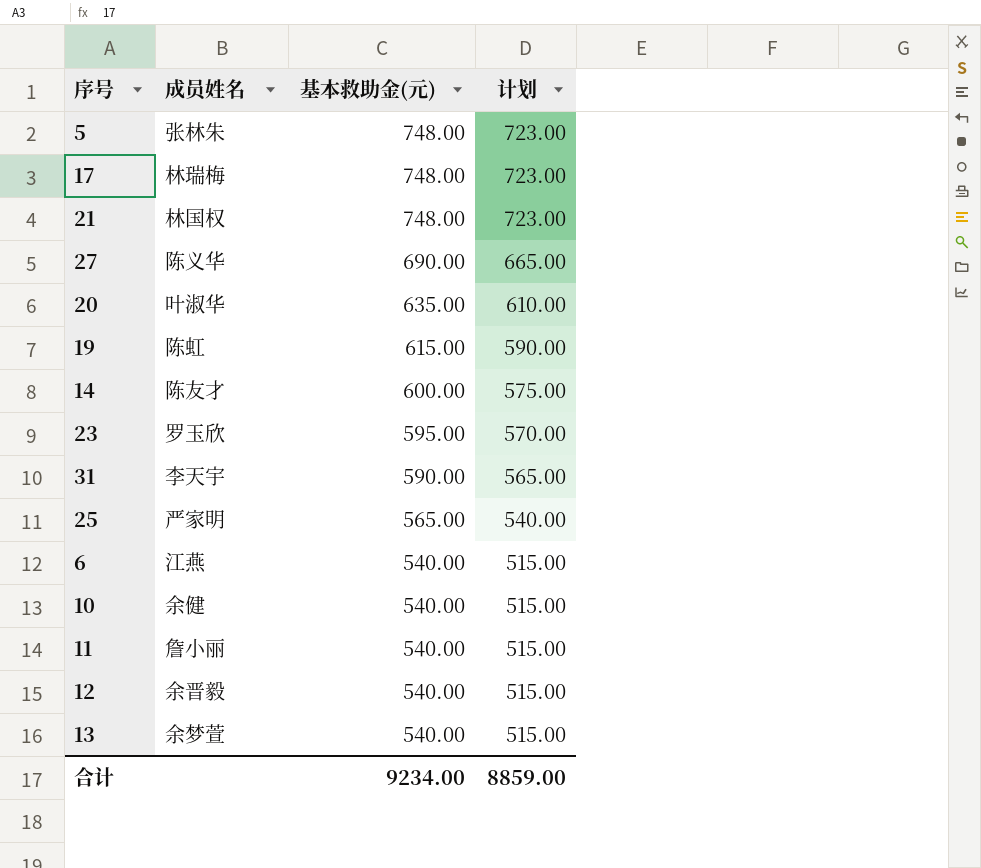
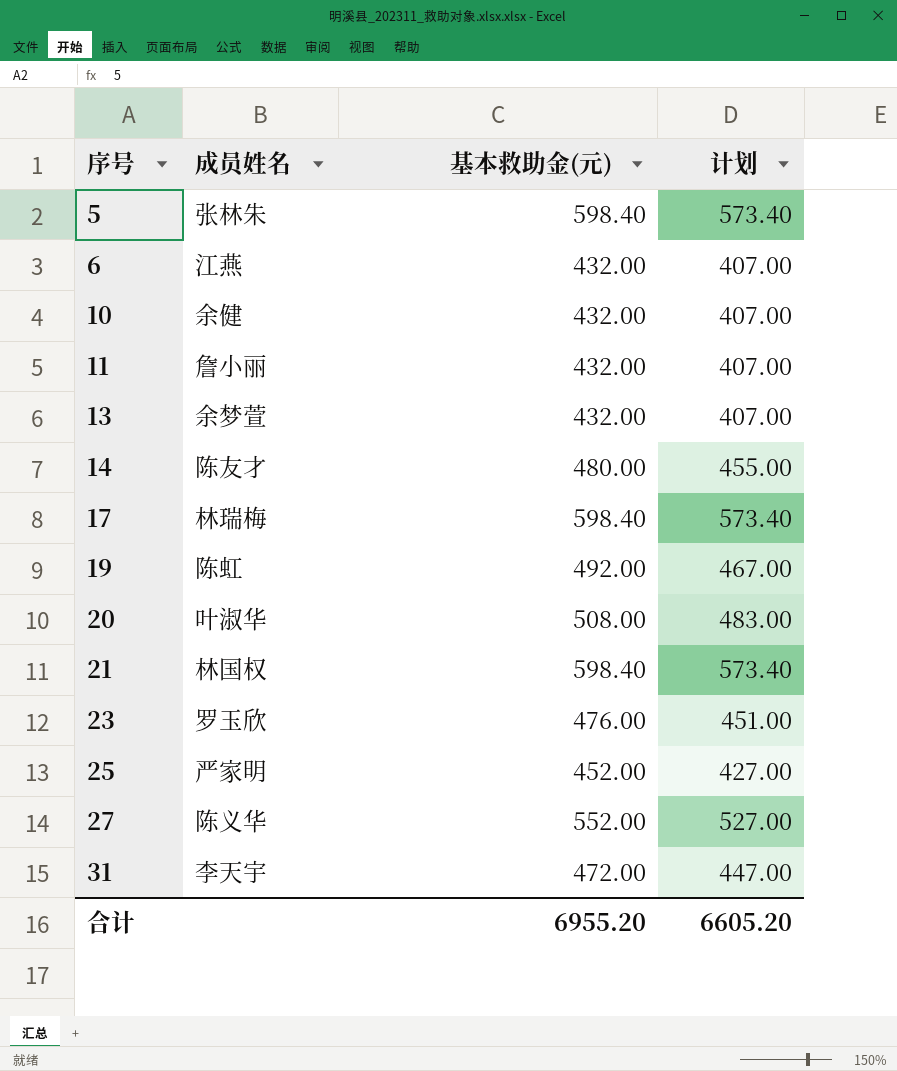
row order: 基本救助金(元) descending -> 序号 ascending
row 12: 余晋毅 | 540.00 | 515.00 -> none
5 | 基本救助金(元): 748.00 -> 598.40
5 | 计划: 723.00 -> 573.40
6 | 基本救助金(元): 540.00 -> 432.00
6 | 计划: 515.00 -> 407.00
10 | 基本救助金(元): 540.00 -> 432.00
10 | 计划: 515.00 -> 407.00
11 | 基本救助金(元): 540.00 -> 432.00
11 | 计划: 515.00 -> 407.00
13 | 基本救助金(元): 540.00 -> 432.00
13 | 计划: 515.00 -> 407.00
14 | 基本救助金(元): 600.00 -> 480.00
14 | 计划: 575.00 -> 455.00
17 | 基本救助金(元): 748.00 -> 598.40
17 | 计划: 723.00 -> 573.40
19 | 基本救助金(元): 615.00 -> 492.00
19 | 计划: 590.00 -> 467.00
20 | 基本救助金(元): 635.00 -> 508.00
20 | 计划: 610.00 -> 483.00
21 | 基本救助金(元): 748.00 -> 598.40
21 | 计划: 723.00 -> 573.40
23 | 基本救助金(元): 595.00 -> 476.00
23 | 计划: 570.00 -> 451.00
25 | 基本救助金(元): 565.00 -> 452.00
25 | 计划: 540.00 -> 427.00
27 | 基本救助金(元): 690.00 -> 552.00
27 | 计划: 665.00 -> 527.00
31 | 基本救助金(元): 590.00 -> 472.00
31 | 计划: 565.00 -> 447.00
合计 | 基本救助金(元): 9234.00 -> 6955.20
合计 | 计划: 8859.00 -> 6605.20

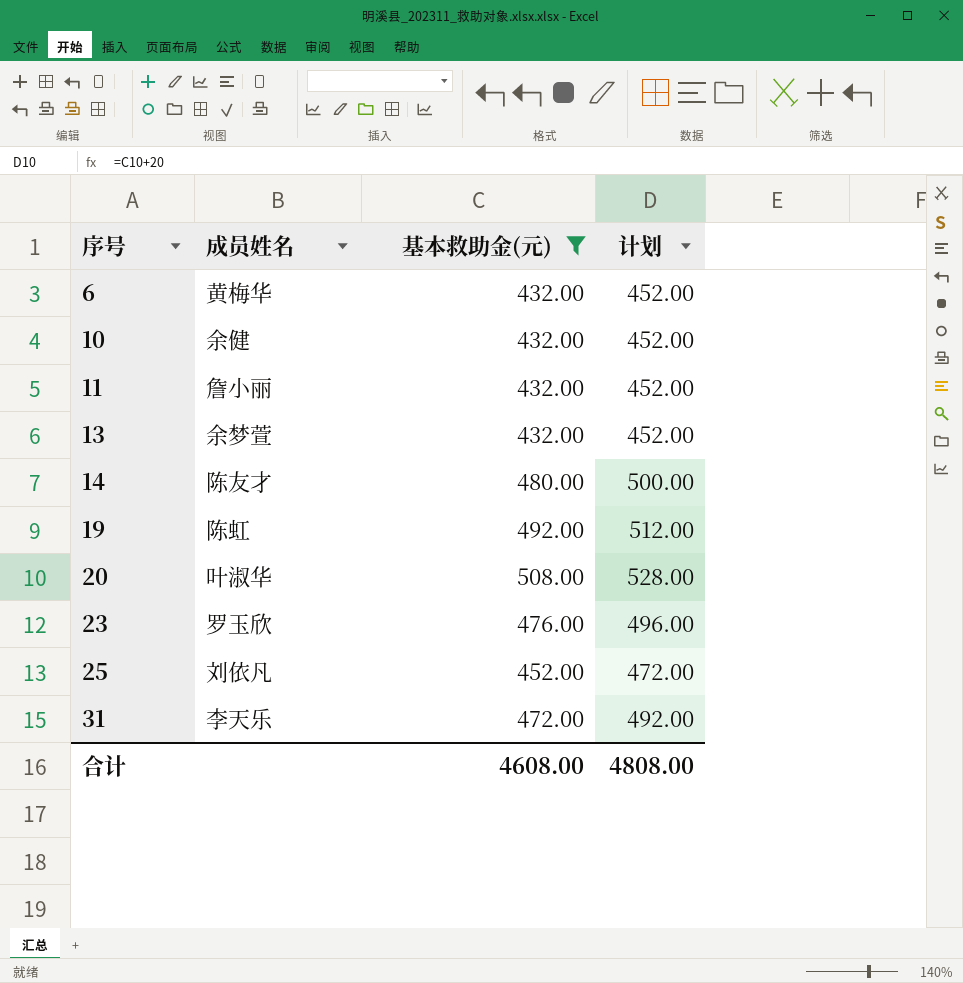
filter: none -> 基本救助金(元) <= 508.00
column 计划 | formula: [基本救助金(元)] - 25 -> [基本救助金(元)] + 20
6 | 成员姓名: 江燕 -> 黄梅华
25 | 成员姓名: 严家明 -> 刘依凡
31 | 成员姓名: 李天宇 -> 李天乐
合计 | 基本救助金(元): 6955.20 -> 4608.00
合计 | 计划: 6605.20 -> 4808.00

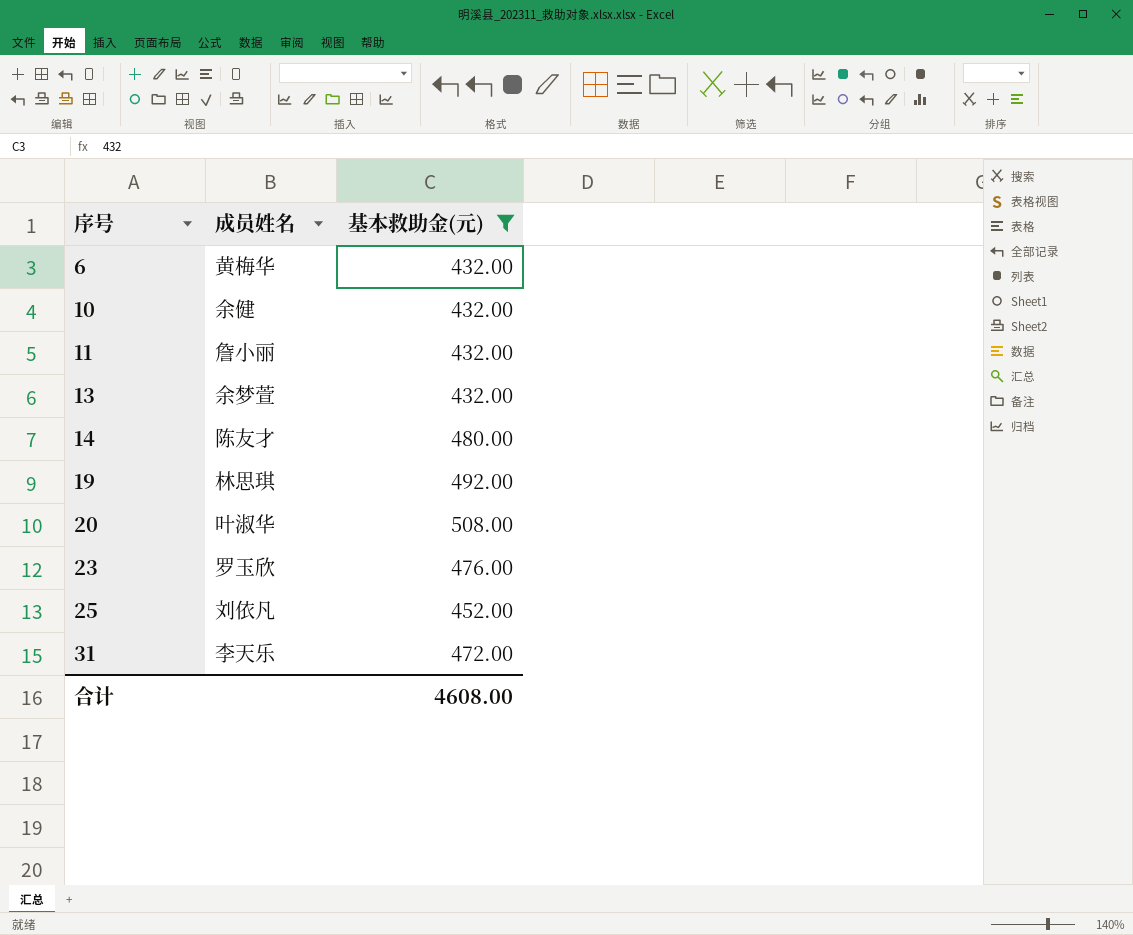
column 计划 | formula: [基本救助金(元)] + 20 -> none
19 | 成员姓名: 陈虹 -> 林思琪

